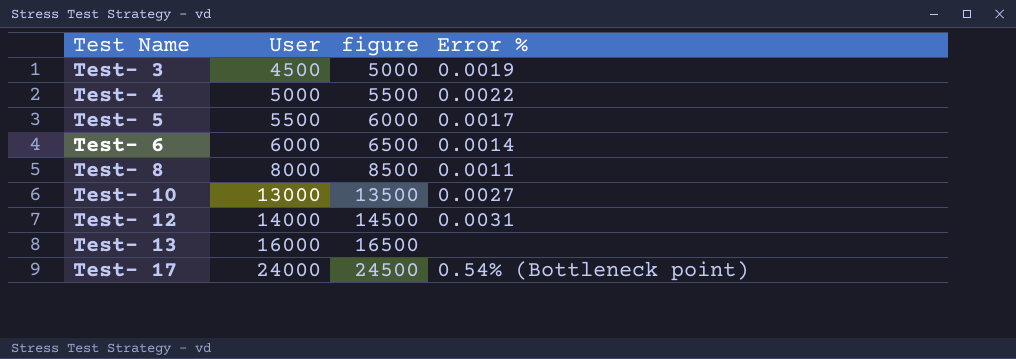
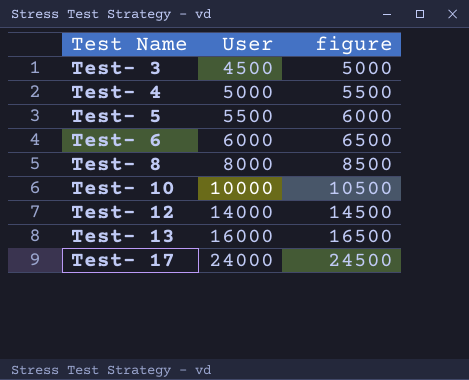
column Error % | position: 4 -> none
Test- 10 | User: 13000 -> 10000
Test- 10 | figure: 13500 -> 10500

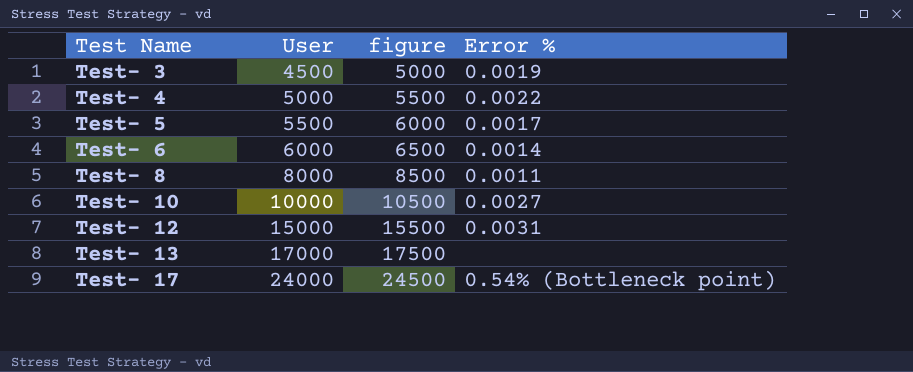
column Error % | position: none -> 4
Test- 12 | User: 14000 -> 15000
Test- 12 | figure: 14500 -> 15500
Test- 13 | User: 16000 -> 17000
Test- 13 | figure: 16500 -> 17500

